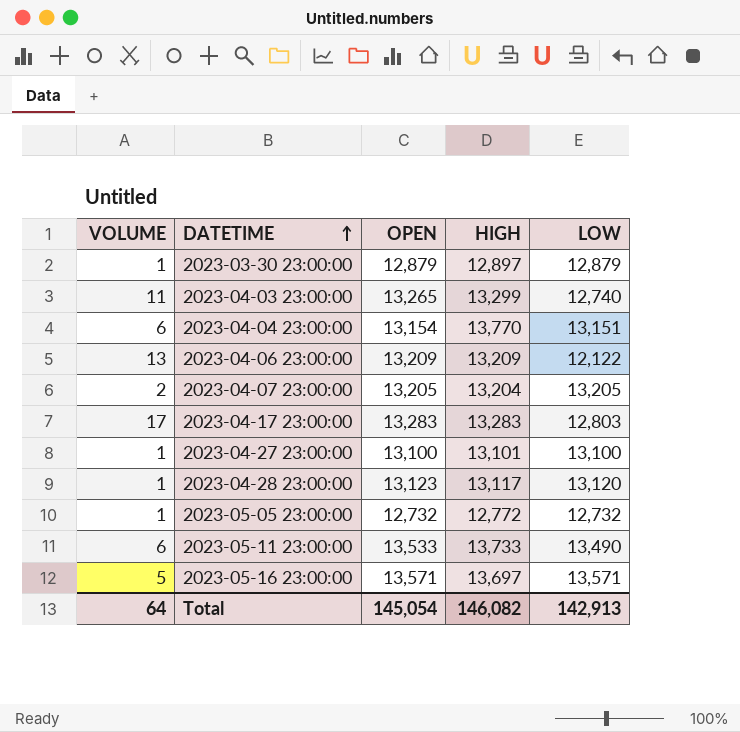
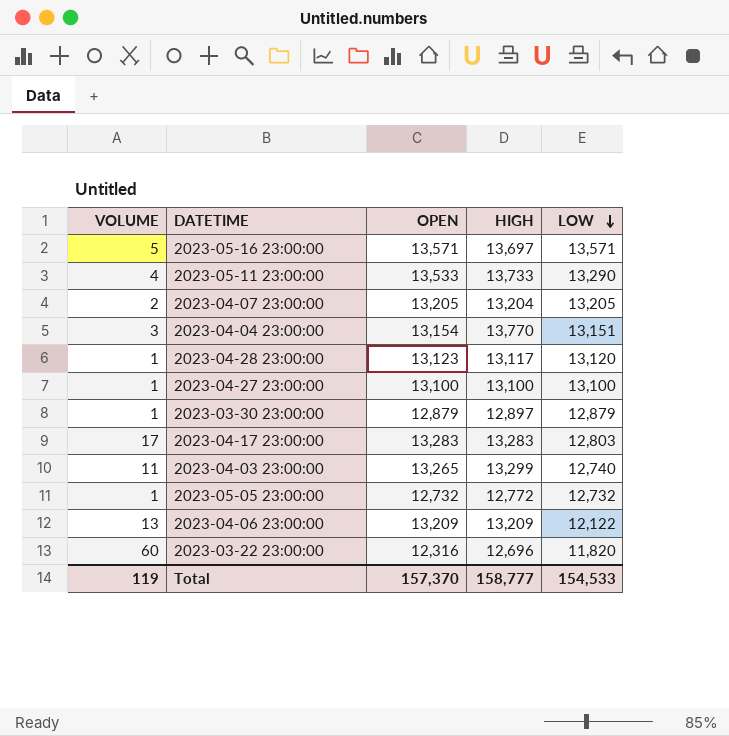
row order: DATETIME ascending -> LOW descending
2023-05-11 23:00:00 | VOLUME: 6 -> 4
2023-05-11 23:00:00 | LOW: 13,490 -> 13,290
2023-04-04 23:00:00 | VOLUME: 6 -> 3
2023-04-27 23:00:00 | HIGH: 13,101 -> 13,100
row 2023-03-22 23:00:00: none -> 60 | 12,316 | 12,696 | 11,820
Total | VOLUME: 64 -> 119
Total | OPEN: 145,054 -> 157,370
Total | HIGH: 146,082 -> 158,777
Total | LOW: 142,913 -> 154,533

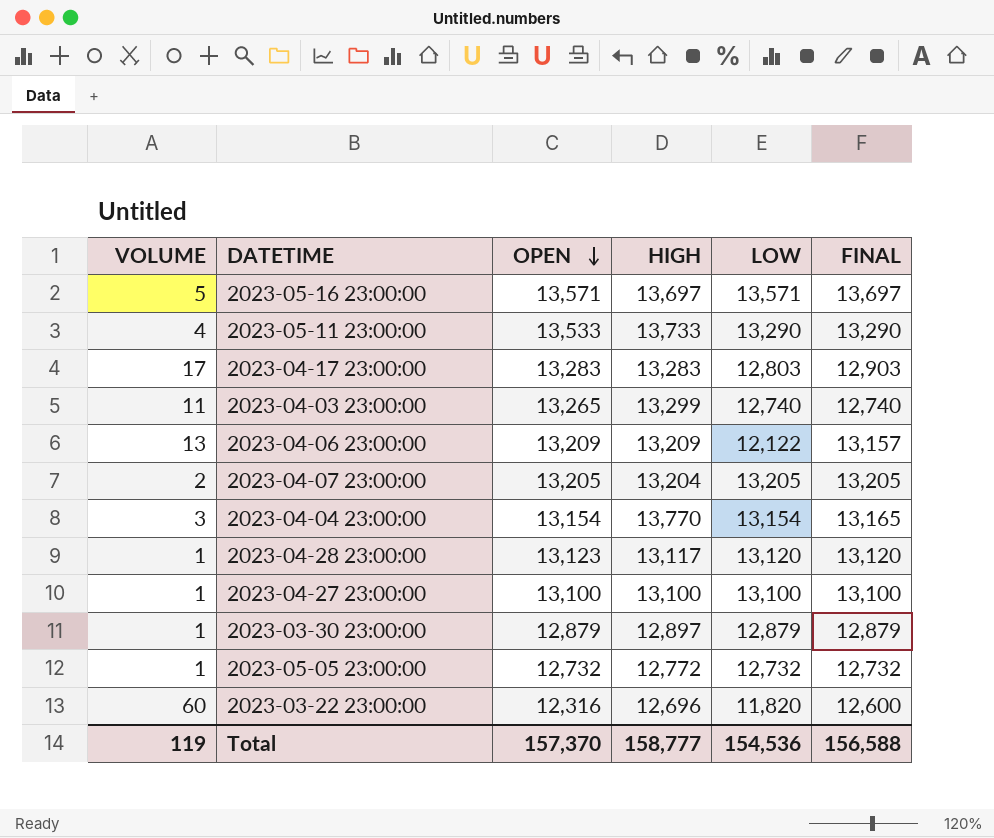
row order: LOW descending -> OPEN descending
column FINAL | position: none -> 6
2023-04-04 23:00:00 | LOW: 13,151 -> 13,154
Total | LOW: 154,533 -> 154,536

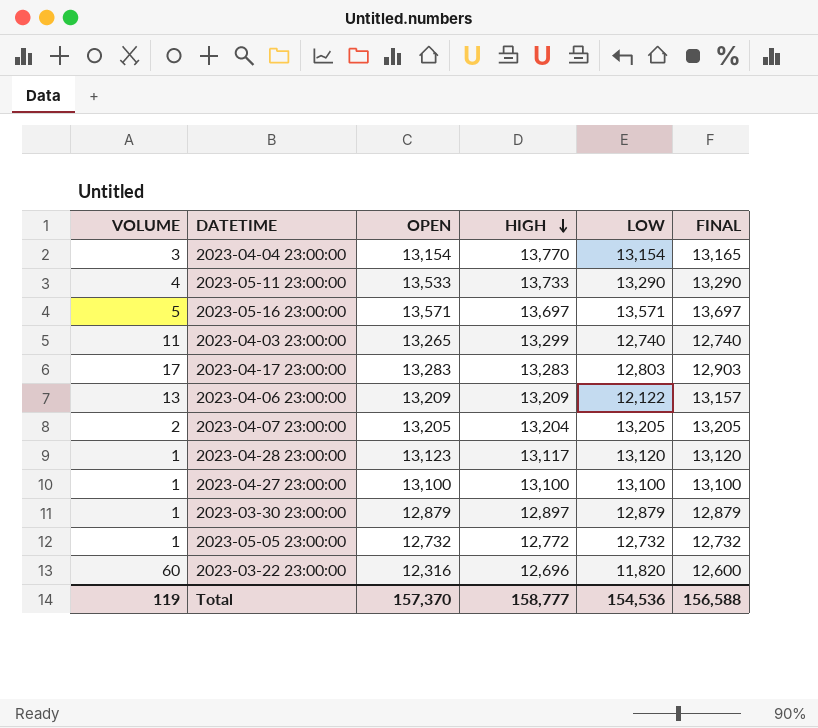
row order: OPEN descending -> HIGH descending

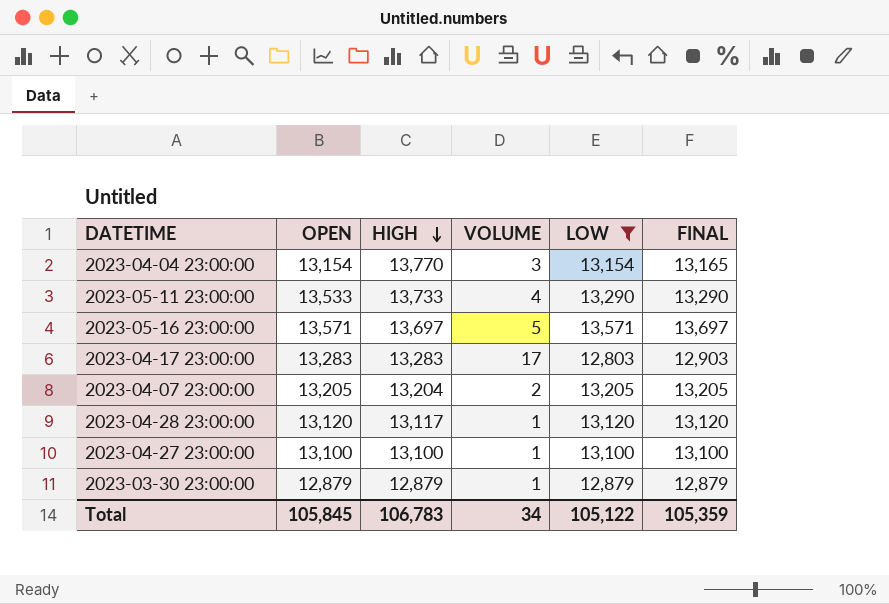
filter: none -> LOW >= 12,803
column VOLUME | position: 1 -> 4
2023-04-28 23:00:00 | OPEN: 13,123 -> 13,120
2023-03-30 23:00:00 | HIGH: 12,897 -> 12,879
Total | OPEN: 157,370 -> 105,845
Total | HIGH: 158,777 -> 106,783
Total | VOLUME: 119 -> 34
Total | LOW: 154,536 -> 105,122
Total | FINAL: 156,588 -> 105,359

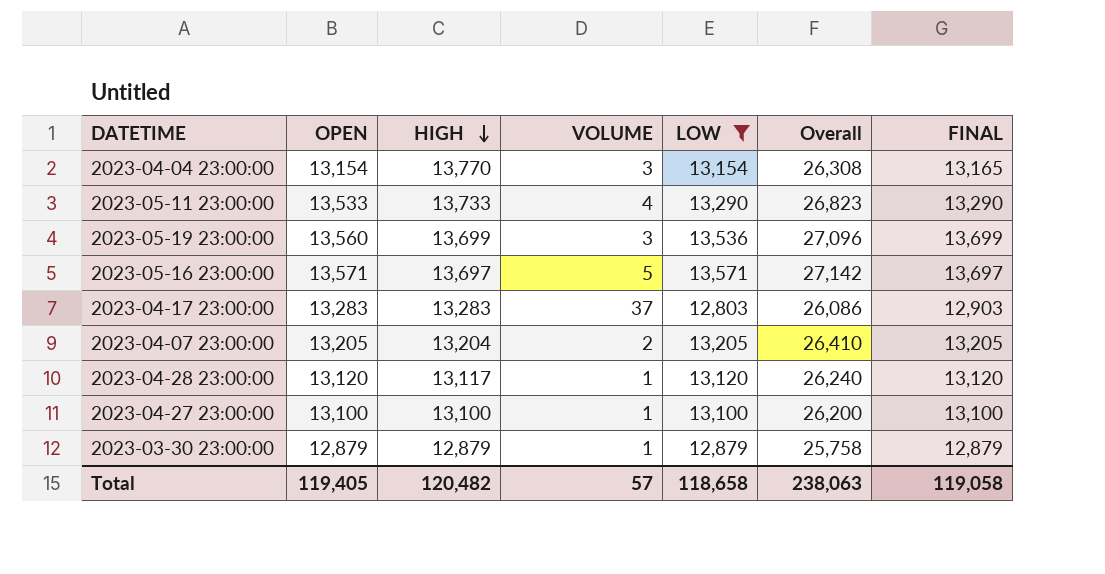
column Overall | formula: none -> [OPEN] + [LOW]
row 2023-05-19 23:00:00: none -> 13,560 | 13,699 | 3 | 13,536 | 27,096 | 13,699
2023-04-17 23:00:00 | VOLUME: 17 -> 37
Total | OPEN: 105,845 -> 119,405
Total | HIGH: 106,783 -> 120,482
Total | VOLUME: 34 -> 57
Total | LOW: 105,122 -> 118,658
Total | FINAL: 105,359 -> 119,058

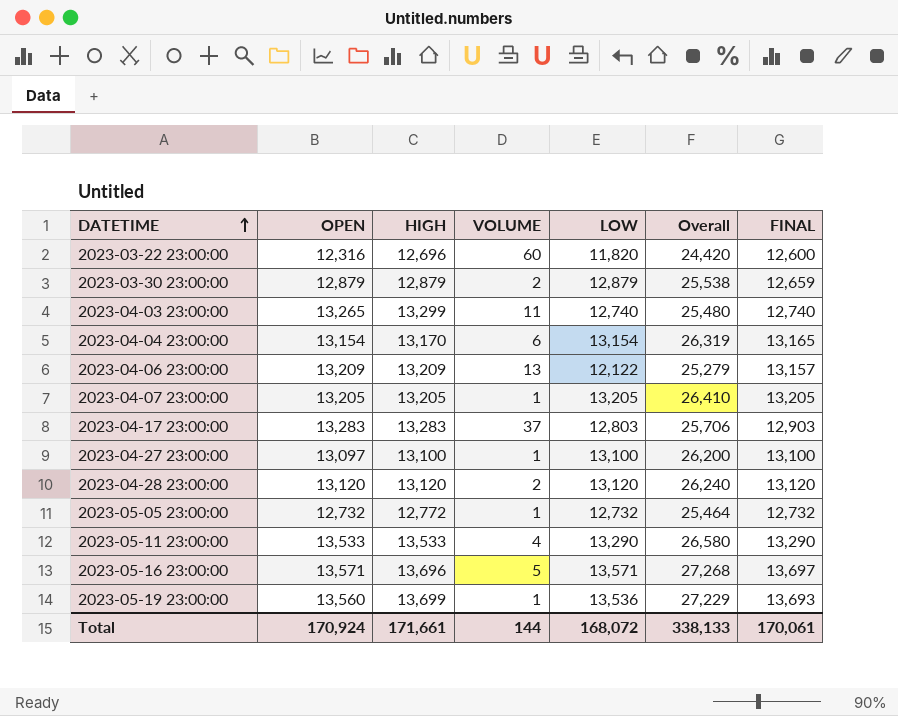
filter: LOW >= 12,803 -> none
row order: HIGH descending -> DATETIME ascending
column Overall | formula: [OPEN] + [LOW] -> [LOW] + [FINAL]
2023-03-30 23:00:00 | VOLUME: 1 -> 2
2023-03-30 23:00:00 | FINAL: 12,879 -> 12,659
2023-04-04 23:00:00 | HIGH: 13,770 -> 13,170
2023-04-04 23:00:00 | VOLUME: 3 -> 6
2023-04-07 23:00:00 | HIGH: 13,204 -> 13,205
2023-04-07 23:00:00 | VOLUME: 2 -> 1
2023-04-27 23:00:00 | OPEN: 13,100 -> 13,097
2023-04-28 23:00:00 | HIGH: 13,117 -> 13,120
2023-04-28 23:00:00 | VOLUME: 1 -> 2
2023-05-11 23:00:00 | HIGH: 13,733 -> 13,533
2023-05-16 23:00:00 | HIGH: 13,697 -> 13,696
2023-05-19 23:00:00 | VOLUME: 3 -> 1
2023-05-19 23:00:00 | FINAL: 13,699 -> 13,693
Total | OPEN: 119,405 -> 170,924
Total | HIGH: 120,482 -> 171,661
Total | VOLUME: 57 -> 144
Total | LOW: 118,658 -> 168,072
Total | Overall: 238,063 -> 338,133
Total | FINAL: 119,058 -> 170,061

